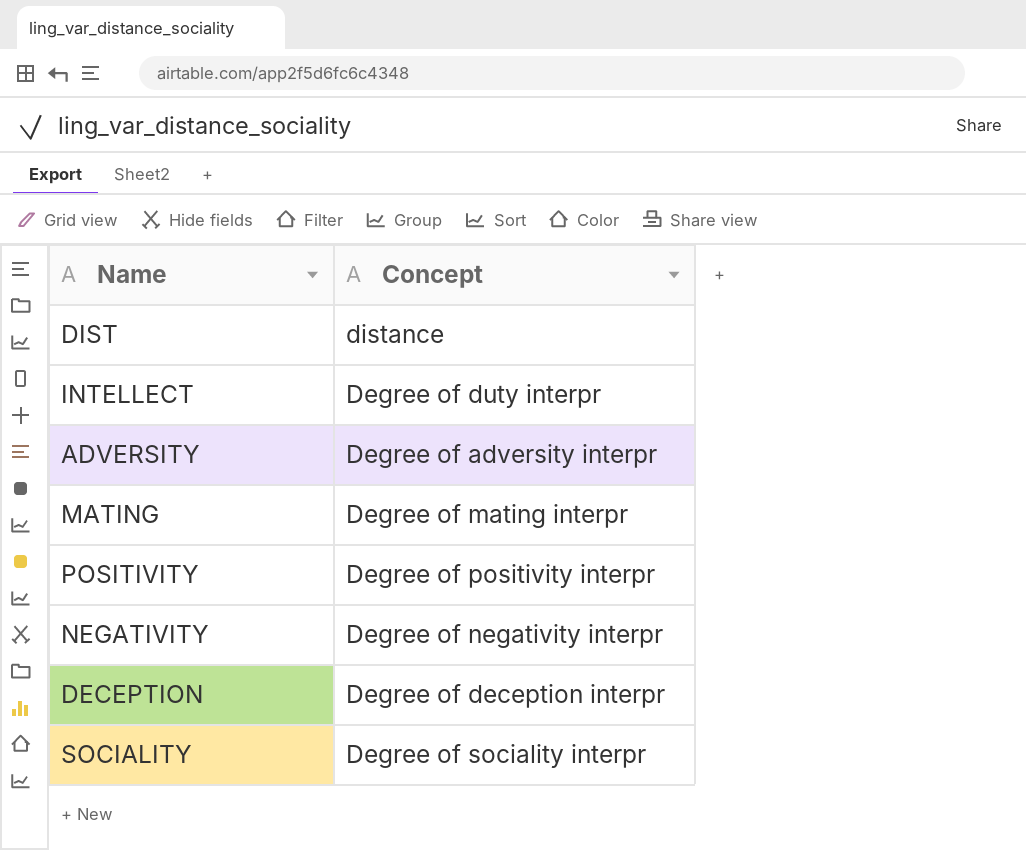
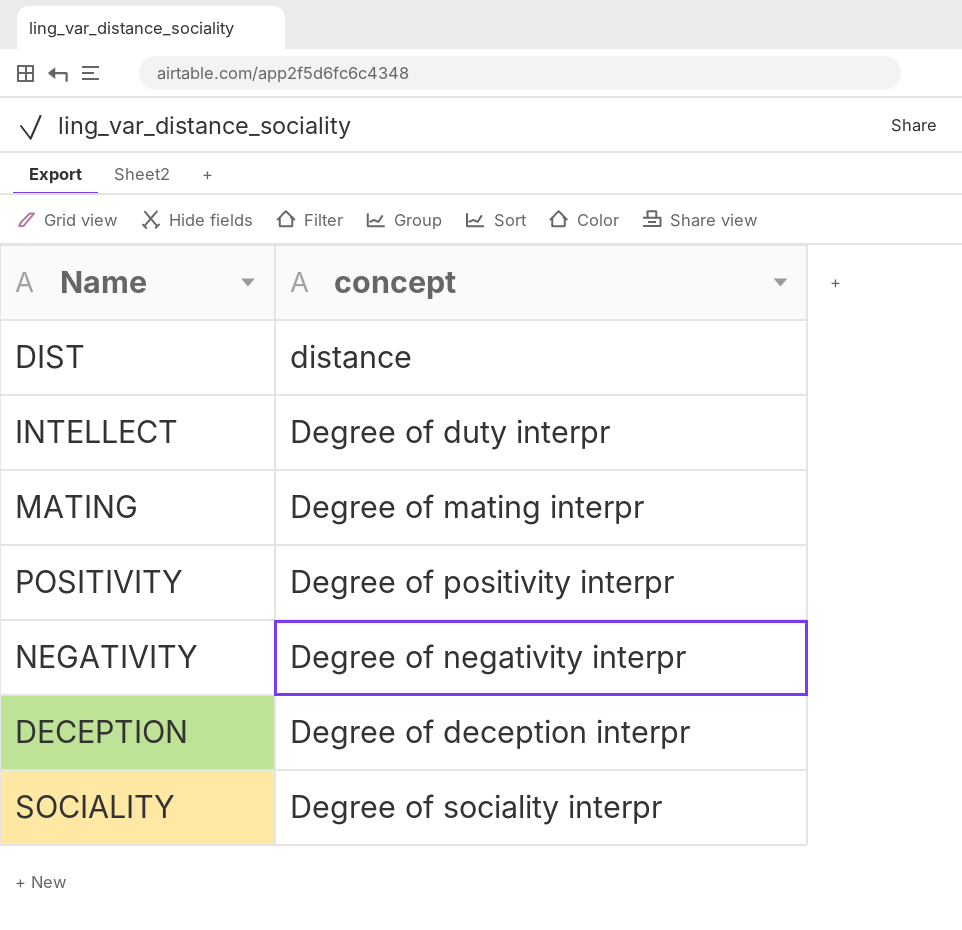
column name: Concept -> concept
row ADVERSITY: Degree of adversity interpr -> none

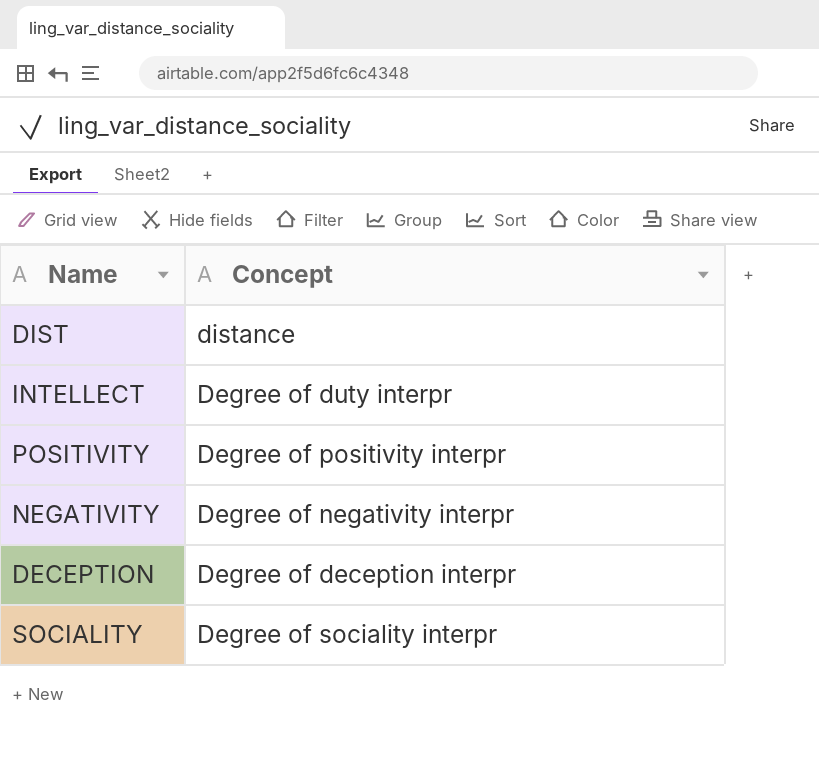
column name: concept -> Concept
row MATING: Degree of mating interpr -> none

